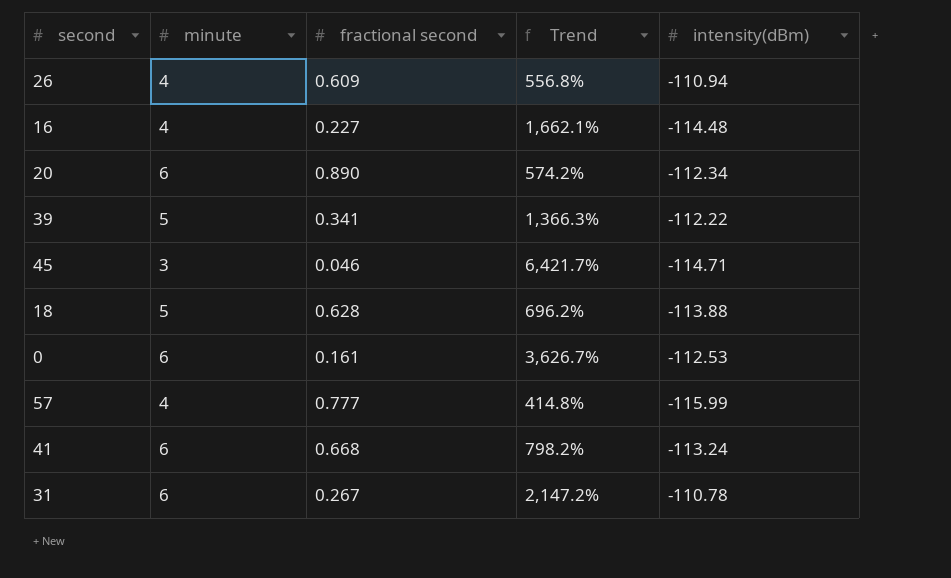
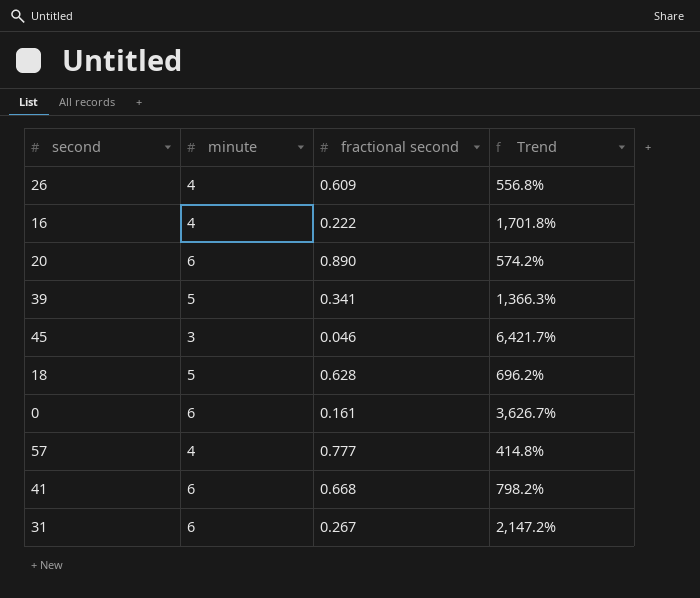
column intensity(dBm) | position: 5 -> none
16 | fractional second: 0.227 -> 0.222
16 | Trend: 1,662.1% -> 1,701.8%

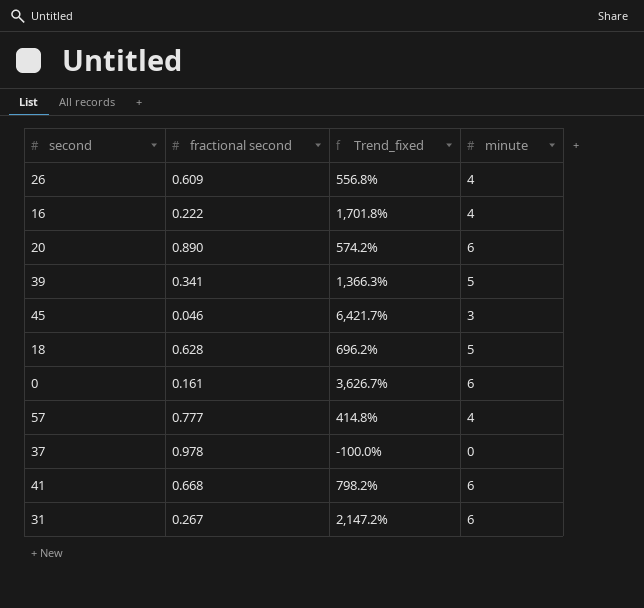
column name: Trend -> Trend_fixed
column minute | position: 2 -> 4
row 37: none -> 0.978 | -100.0% | 0

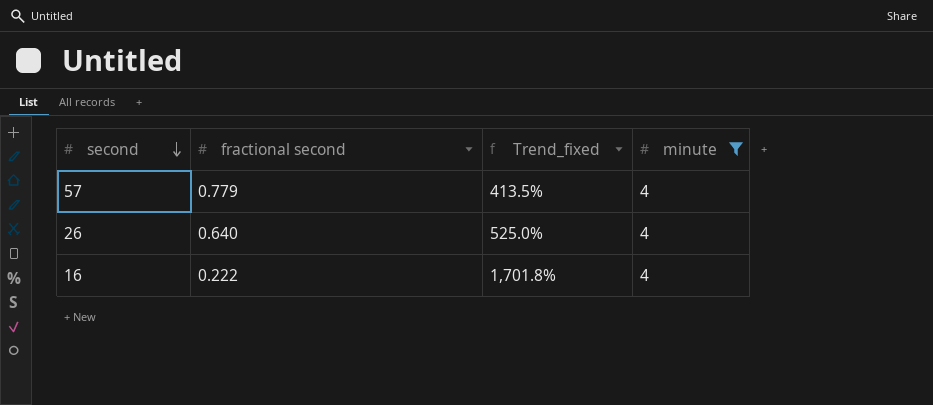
filter: none -> minute = 4
row order: none -> second descending
57 | fractional second: 0.777 -> 0.779
57 | Trend_fixed: 414.8% -> 413.5%
26 | fractional second: 0.609 -> 0.640
26 | Trend_fixed: 556.8% -> 525.0%

